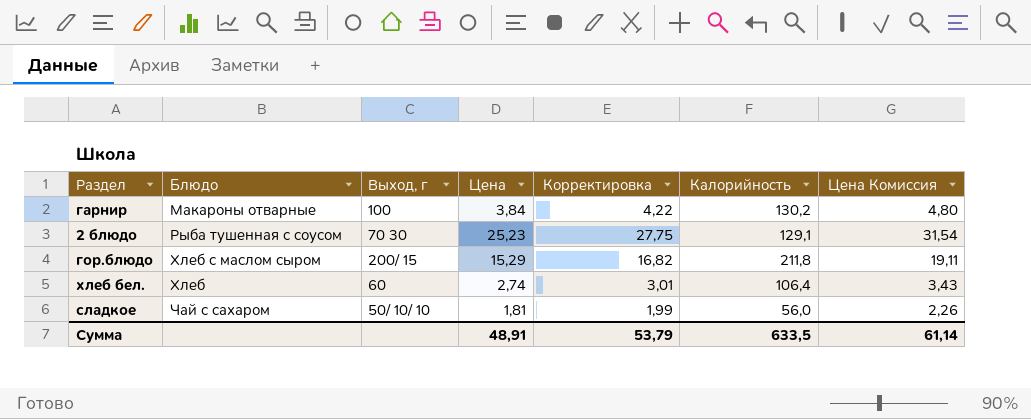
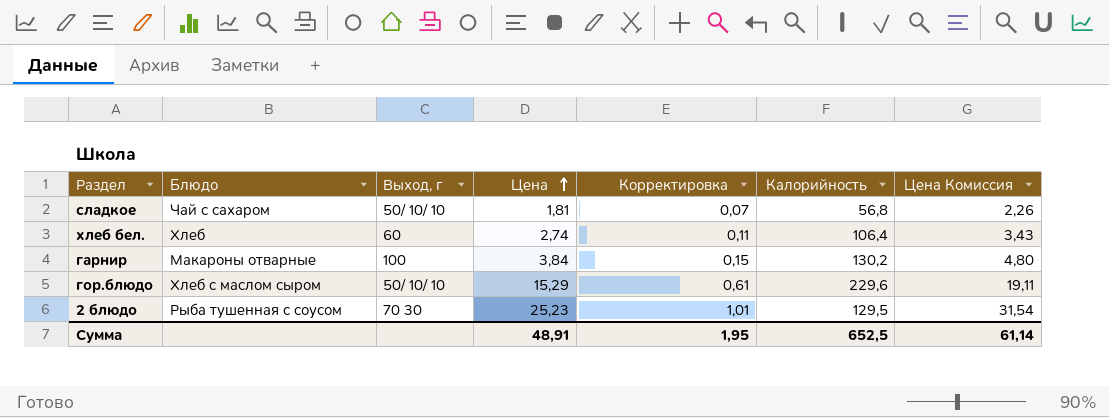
row order: none -> Цена ascending
column Корректировка | formula: [Цена] * 1,1 -> [Цена] * 0,04
сладкое | Калорийность: 56,0 -> 56,8
гор.блюдо | Выход, г: 200/ 15 -> 50/ 10/ 10
гор.блюдо | Калорийность: 211,8 -> 229,6
2 блюдо | Калорийность: 129,1 -> 129,5
Сумма | Корректировка: 53,79 -> 1,95
Сумма | Калорийность: 633,5 -> 652,5

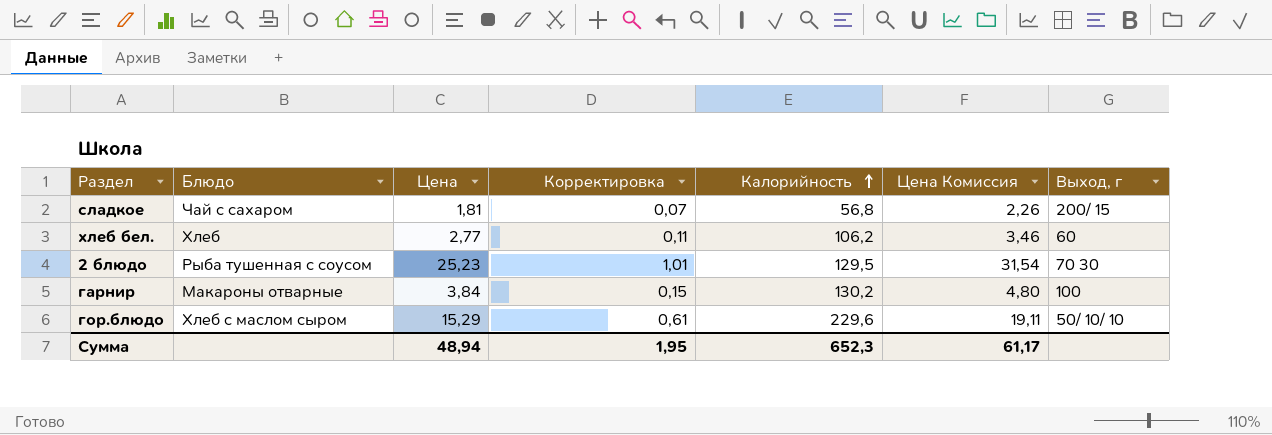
row order: Цена ascending -> Калорийность ascending
column Выход, г | position: 3 -> 7
сладкое | Выход, г: 50/ 10/ 10 -> 200/ 15
хлеб бел. | Цена: 2,74 -> 2,77
хлеб бел. | Калорийность: 106,4 -> 106,2
хлеб бел. | Цена Комиссия: 3,43 -> 3,46
Сумма | Цена: 48,91 -> 48,94
Сумма | Калорийность: 652,5 -> 652,3
Сумма | Цена Комиссия: 61,14 -> 61,17

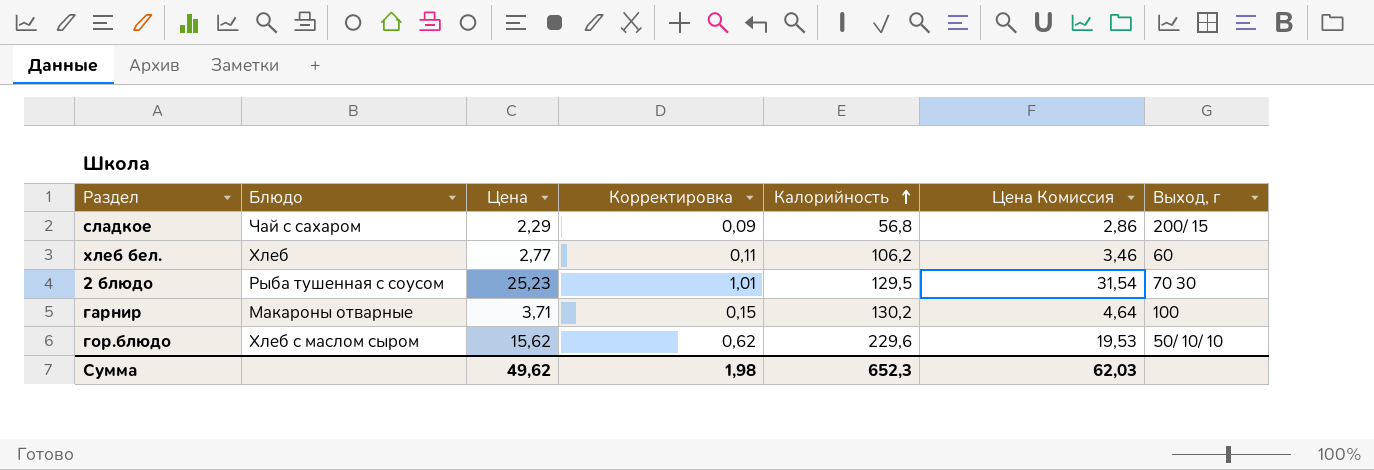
сладкое | Цена: 1,81 -> 2,29
сладкое | Корректировка: 0,07 -> 0,09
сладкое | Цена Комиссия: 2,26 -> 2,86
гарнир | Цена: 3,84 -> 3,71
гарнир | Цена Комиссия: 4,80 -> 4,64
гор.блюдо | Цена: 15,29 -> 15,62
гор.блюдо | Корректировка: 0,61 -> 0,62
гор.блюдо | Цена Комиссия: 19,11 -> 19,53
Сумма | Цена: 48,94 -> 49,62
Сумма | Корректировка: 1,95 -> 1,98
Сумма | Цена Комиссия: 61,17 -> 62,03

